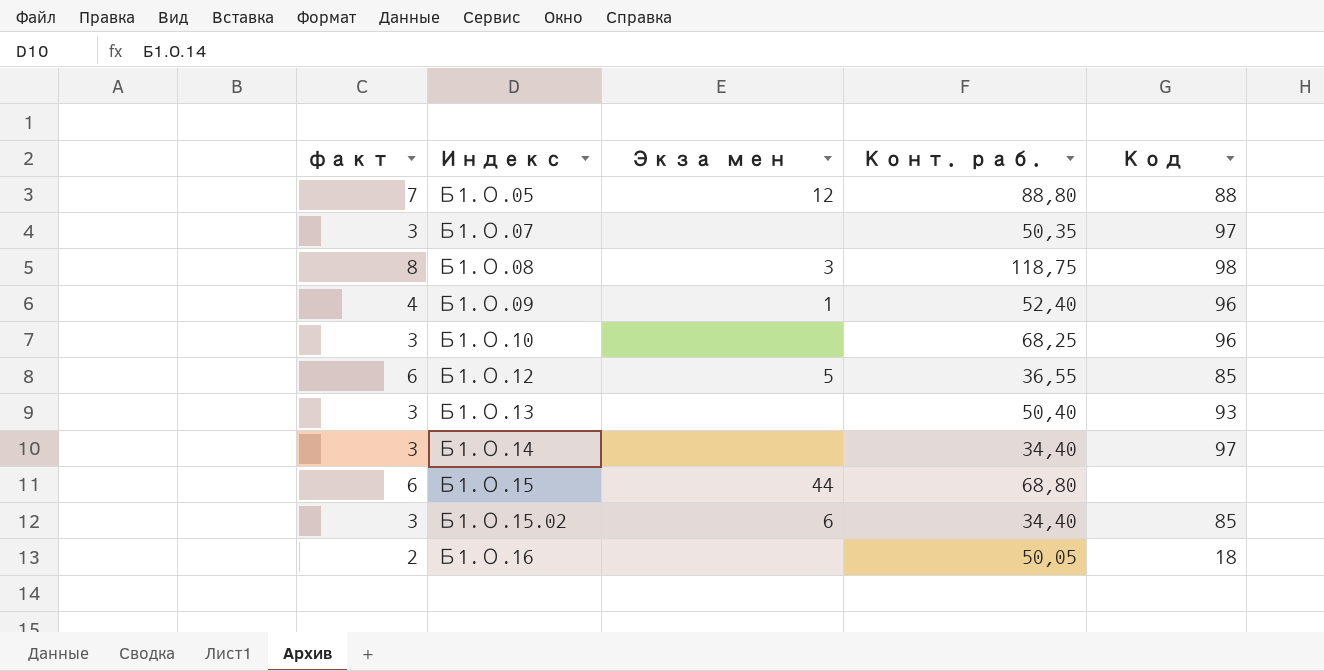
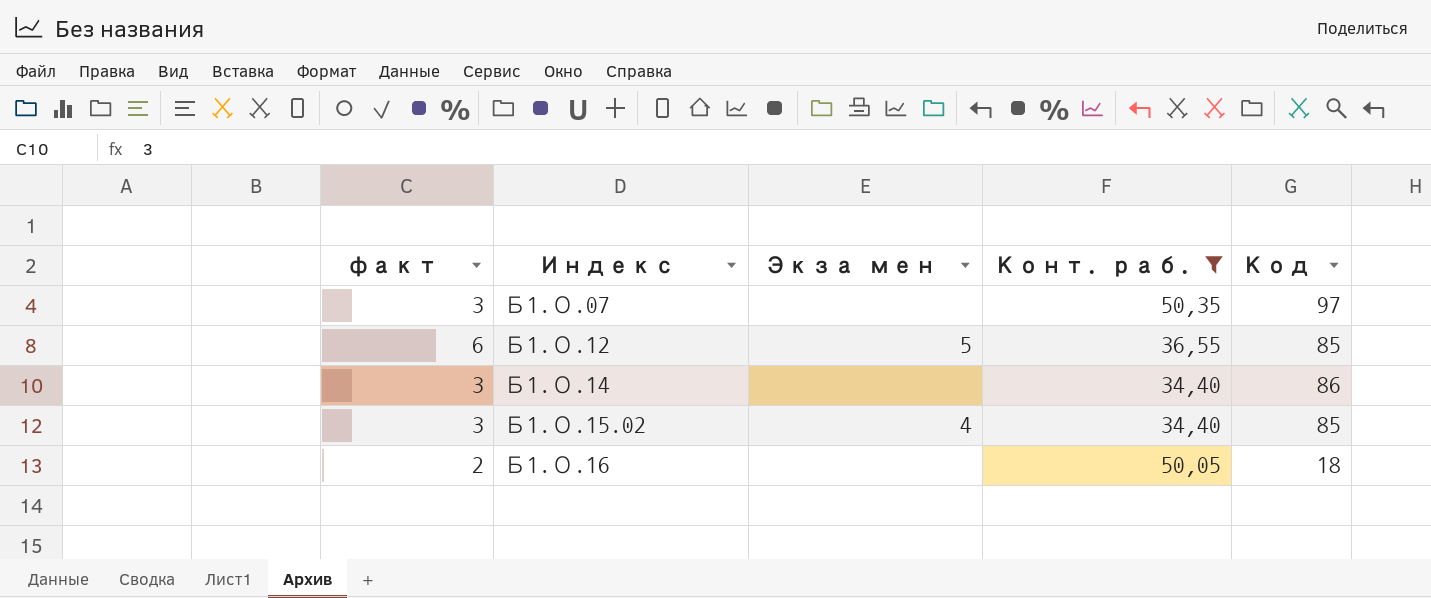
filter: none -> Конт. раб. <= 50,35
Б1.О.14 | Код: 97 -> 86
Б1.О.15.02 | Экза мен: 6 -> 4

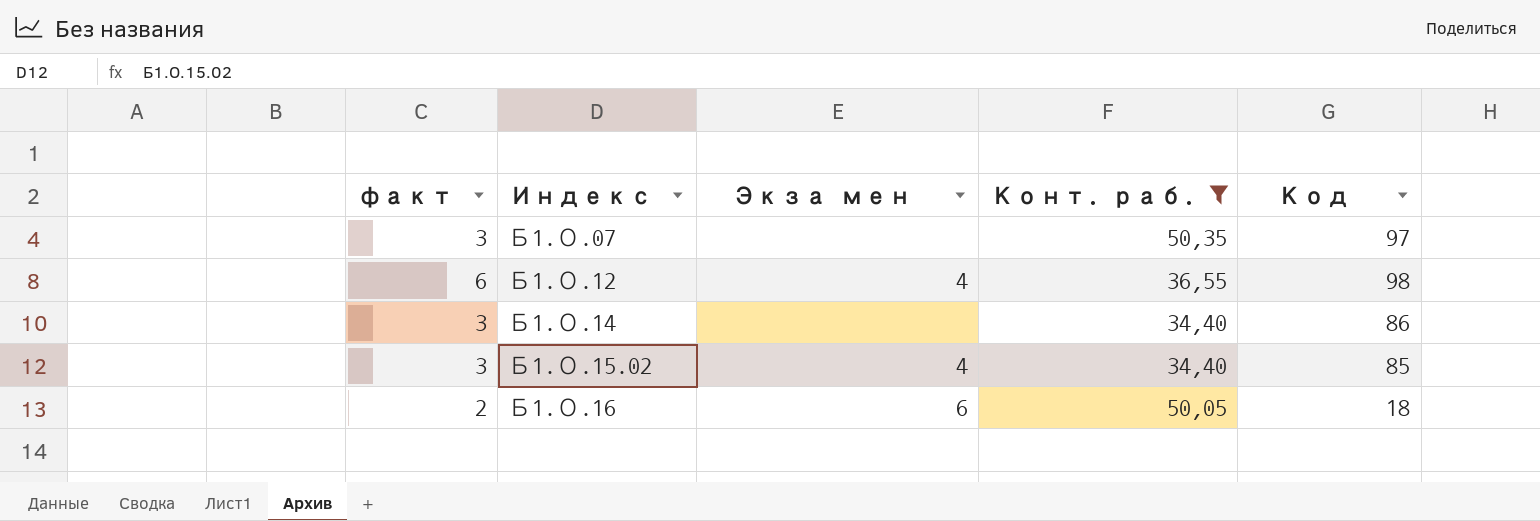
Б1.О.12 | Экза мен: 5 -> 4
Б1.О.12 | Код: 85 -> 98
Б1.О.16 | Экза мен: none -> 6

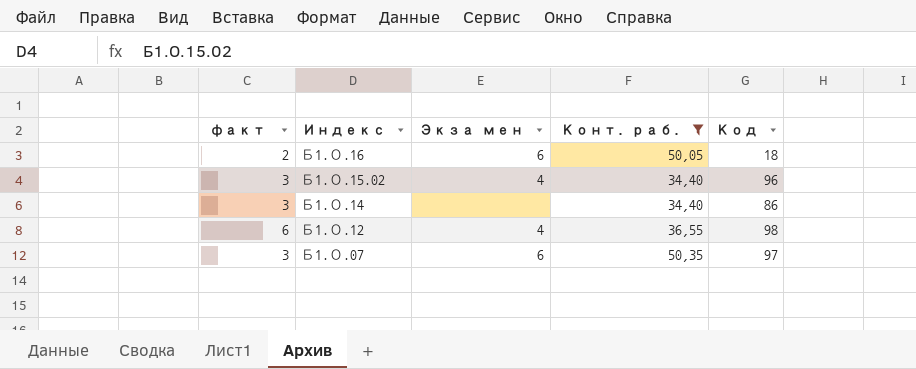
row order: Индекс ascending -> Индекс descending
Б1.О.15.02 | Код: 85 -> 96
Б1.О.07 | Экза мен: none -> 6

